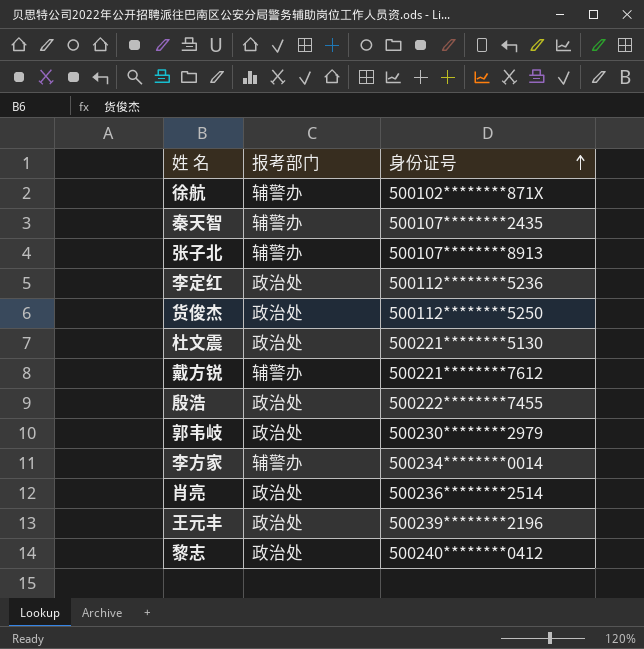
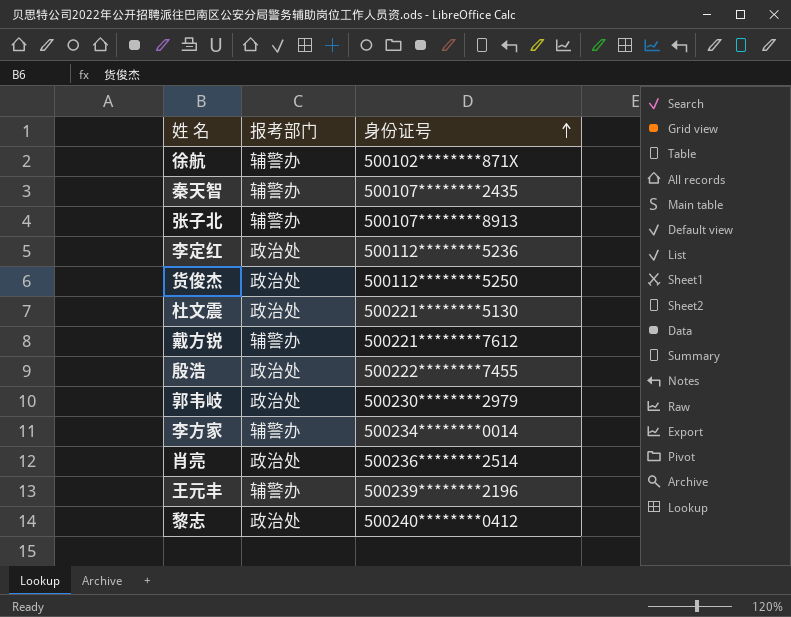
王元丰 | 报考部门: 政治处 -> 辅警办

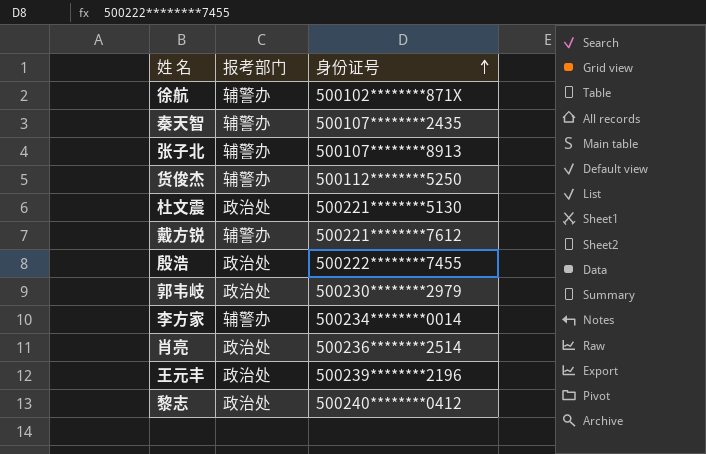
row 李定红: 政治处 | 500112********5236 -> none
货俊杰 | 报考部门: 政治处 -> 辅警办
王元丰 | 报考部门: 辅警办 -> 政治处

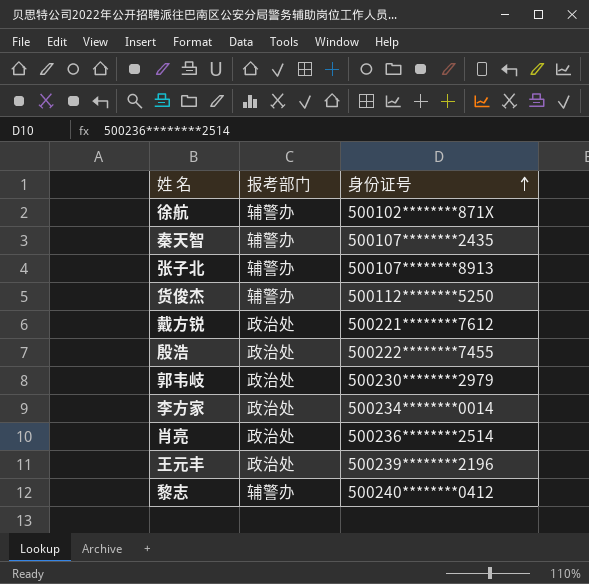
row 杜文震: 政治处 | 500221********5130 -> none
戴方锐 | 报考部门: 辅警办 -> 政治处
李方家 | 报考部门: 辅警办 -> 政治处
黎志 | 报考部门: 政治处 -> 辅警办

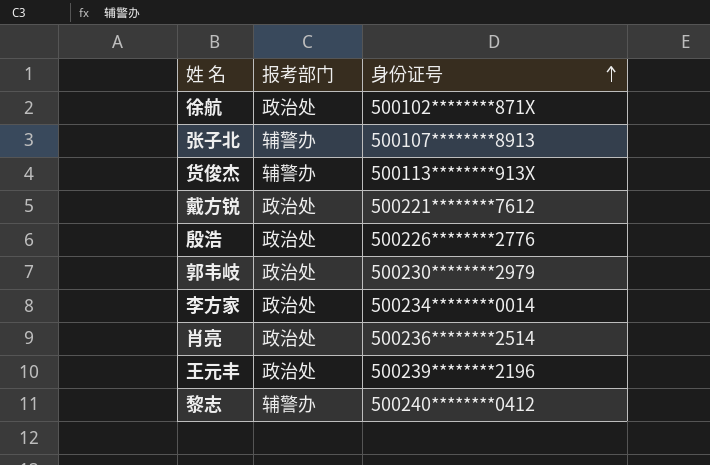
row 秦天智: 辅警办 | 500107********2435 -> none
徐航 | 报考部门: 辅警办 -> 政治处
货俊杰 | 身份证号: 500112********5250 -> 500113********913X
殷浩 | 身份证号: 500222********7455 -> 500226********2776

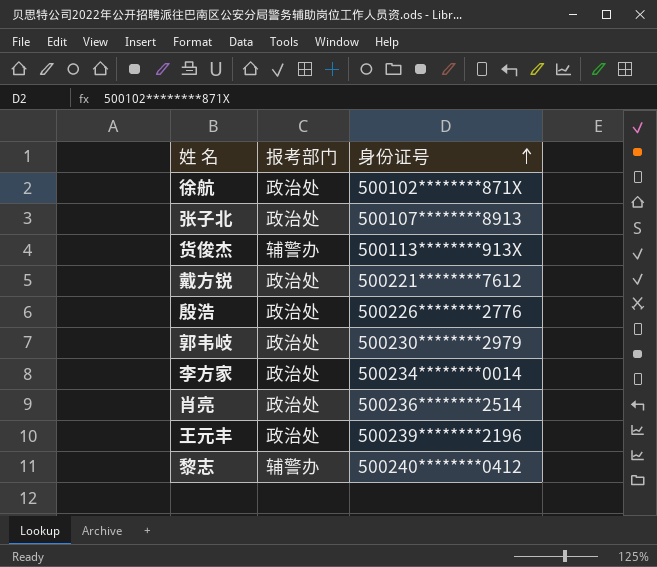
张子北 | 报考部门: 辅警办 -> 政治处

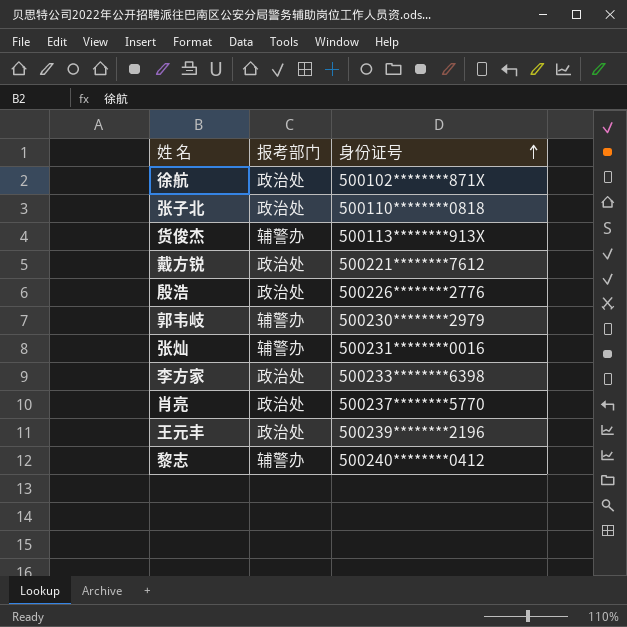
张子北 | 身份证号: 500107********8913 -> 500110********0818
郭韦岐 | 报考部门: 政治处 -> 辅警办
row 张灿: none -> 辅警办 | 500231********0016
李方家 | 身份证号: 500234********0014 -> 500233********6398
肖亮 | 身份证号: 500236********2514 -> 500237********5770

